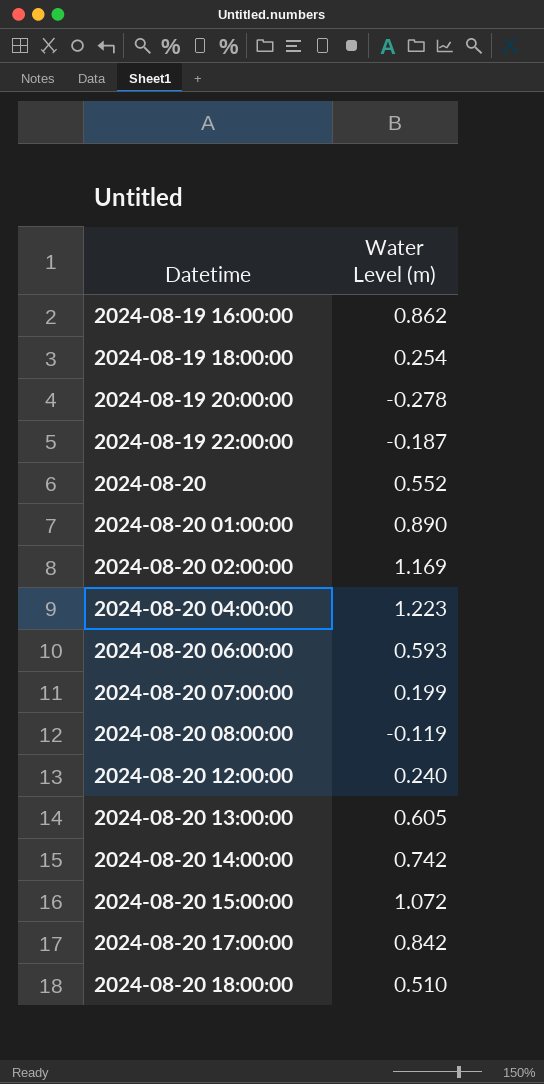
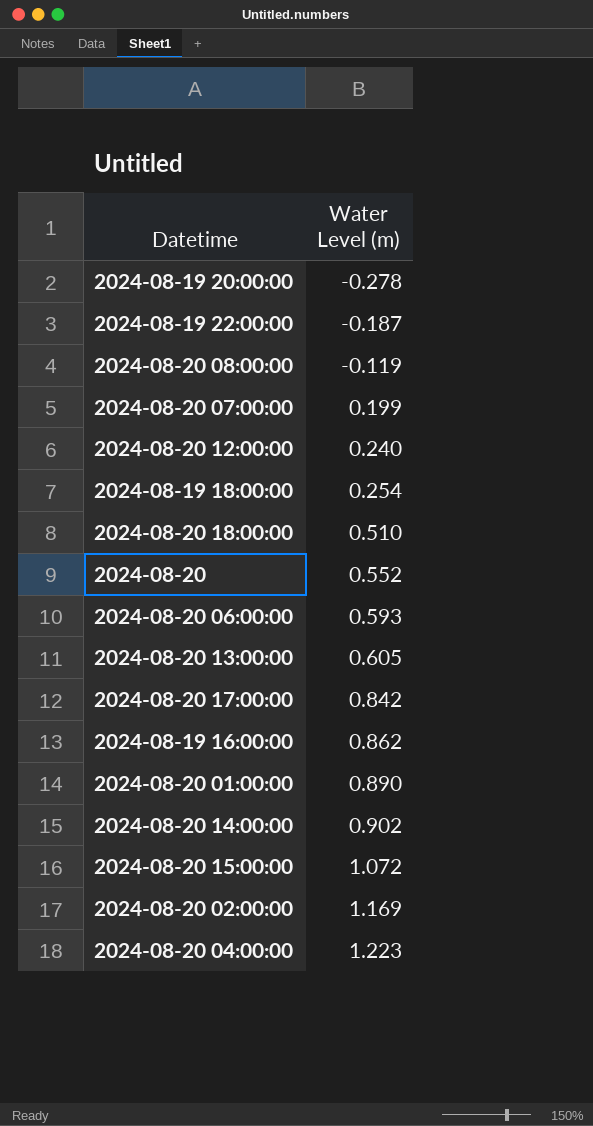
row order: Datetime ascending -> Water Level (m) ascending
2024-08-20 14:00:00 | Water Level (m): 0.742 -> 0.902

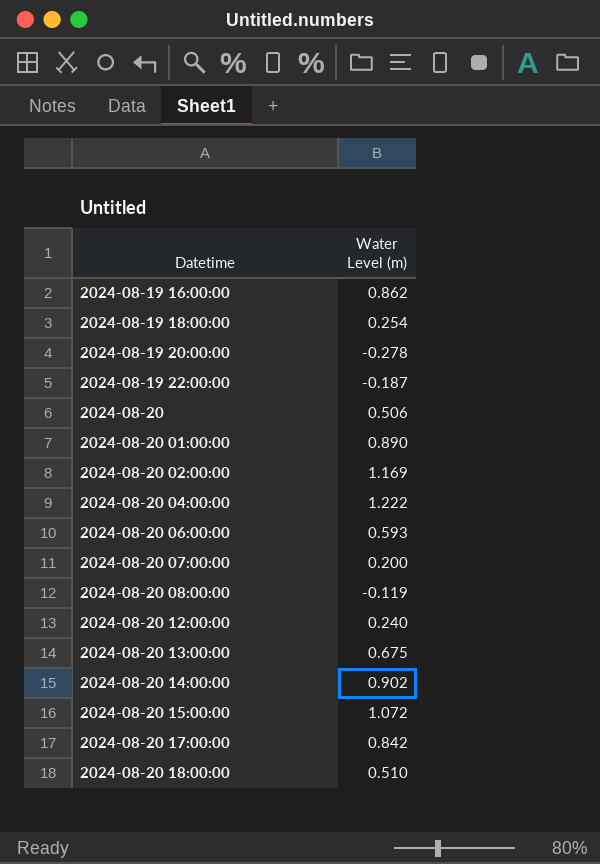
row order: Water Level (m) ascending -> Datetime ascending
2024-08-20 | Water Level (m): 0.552 -> 0.506
2024-08-20 04:00:00 | Water Level (m): 1.223 -> 1.222
2024-08-20 07:00:00 | Water Level (m): 0.199 -> 0.200
2024-08-20 13:00:00 | Water Level (m): 0.605 -> 0.675

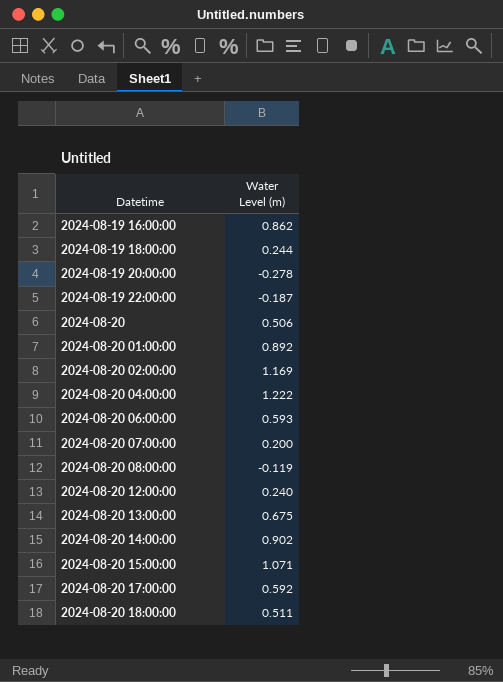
2024-08-19 18:00:00 | Water Level (m): 0.254 -> 0.244
2024-08-20 01:00:00 | Water Level (m): 0.890 -> 0.892
2024-08-20 15:00:00 | Water Level (m): 1.072 -> 1.071
2024-08-20 17:00:00 | Water Level (m): 0.842 -> 0.592
2024-08-20 18:00:00 | Water Level (m): 0.510 -> 0.511

